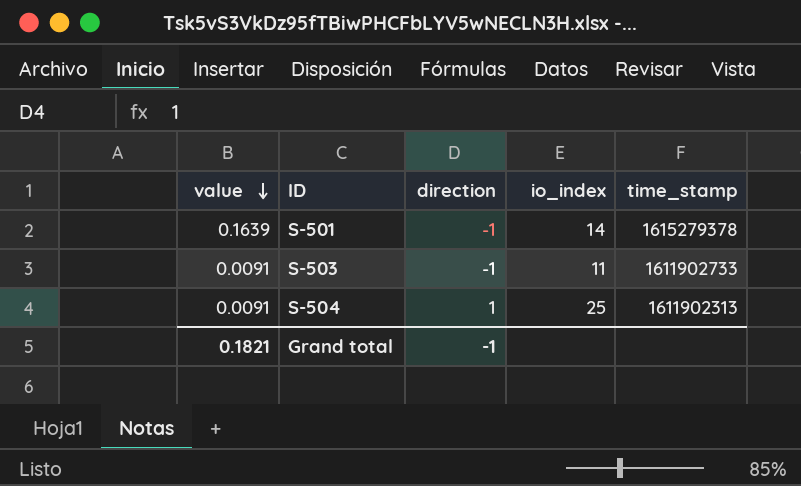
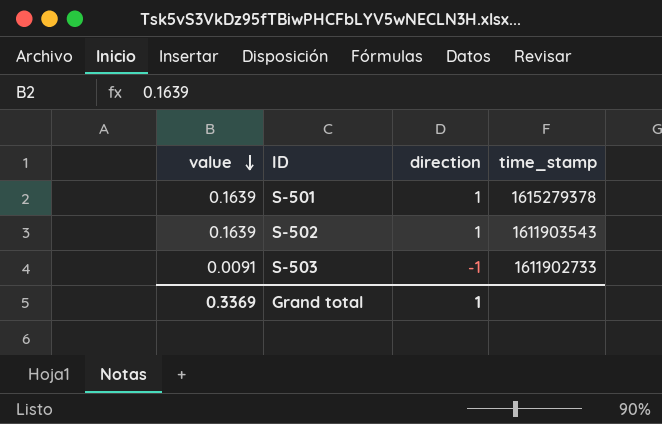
column io_index | position: 4 -> none
row S-504: 0.0091 | 1 | 25 | 1611902313 -> none
S-501 | direction: -1 -> 1
row S-502: none -> 0.1639 | 1 | 1611903543
Grand total | value: 0.1821 -> 0.3369
Grand total | direction: -1 -> 1

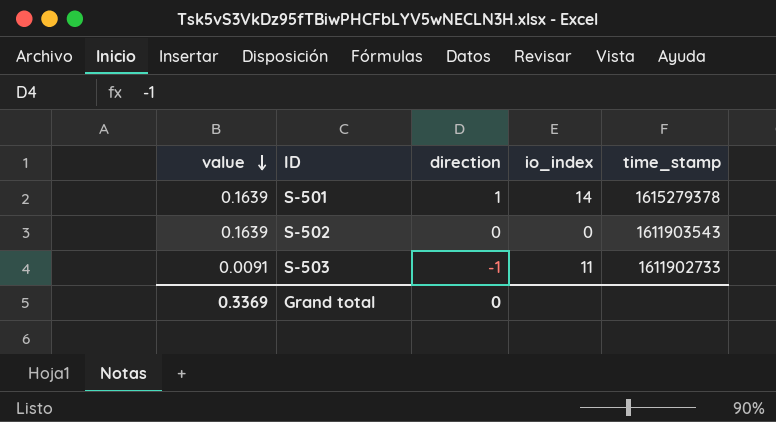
column io_index | position: none -> 4
S-502 | direction: 1 -> 0
Grand total | direction: 1 -> 0

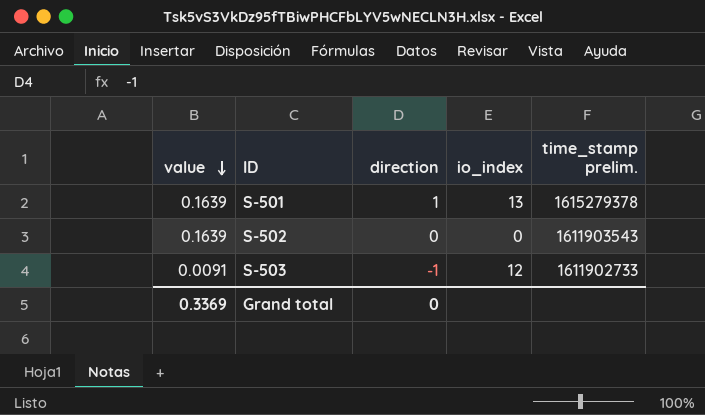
column name: time_stamp -> time_stamp prelim.
S-501 | io_index: 14 -> 13
S-503 | io_index: 11 -> 12

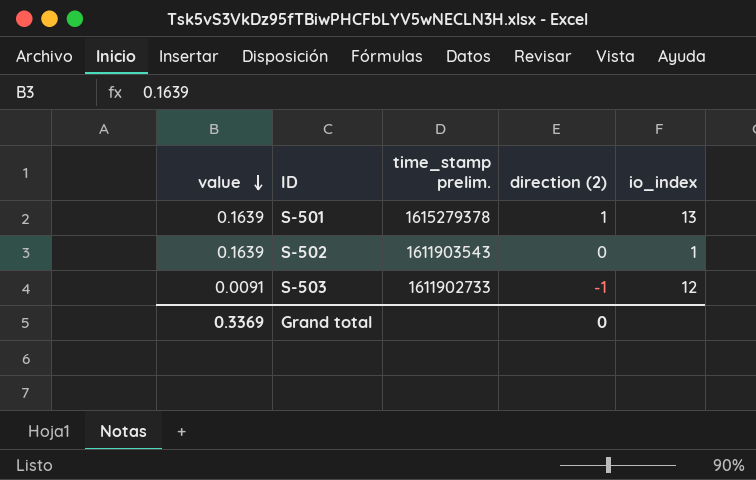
column time_stamp prelim. | position: 5 -> 3
column name: direction -> direction (2)
S-502 | io_index: 0 -> 1

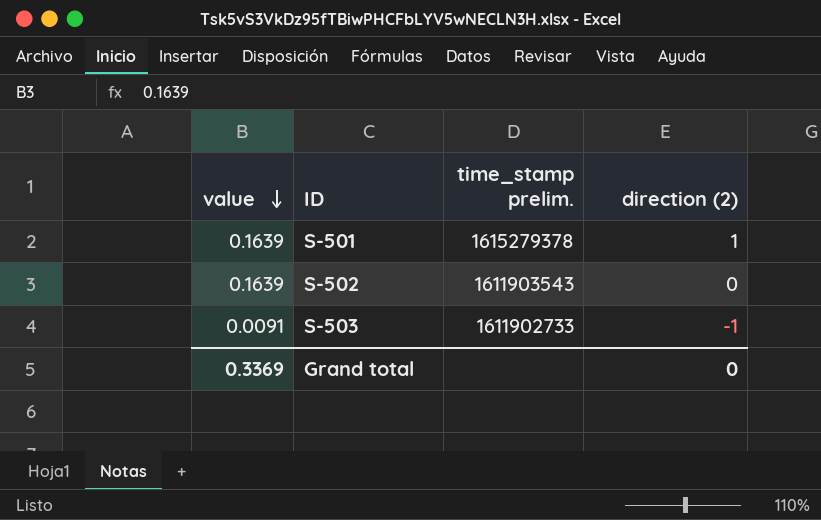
column io_index | position: 5 -> none

